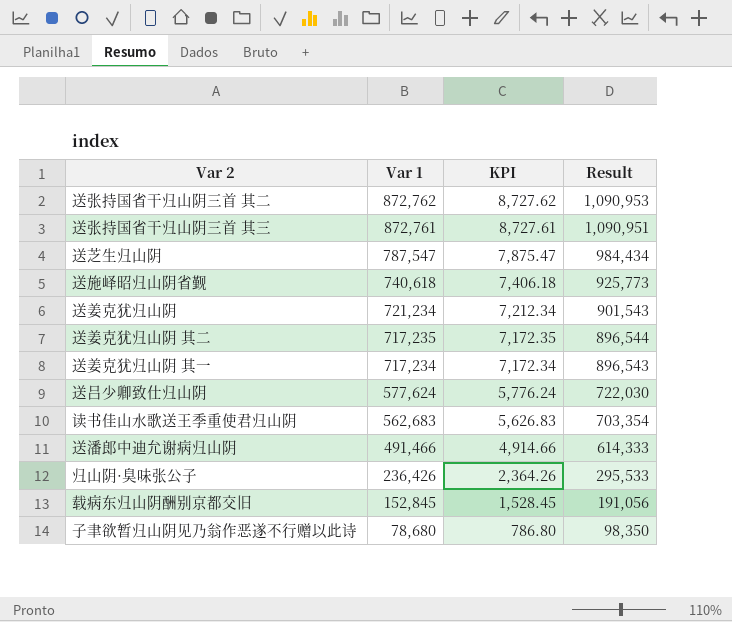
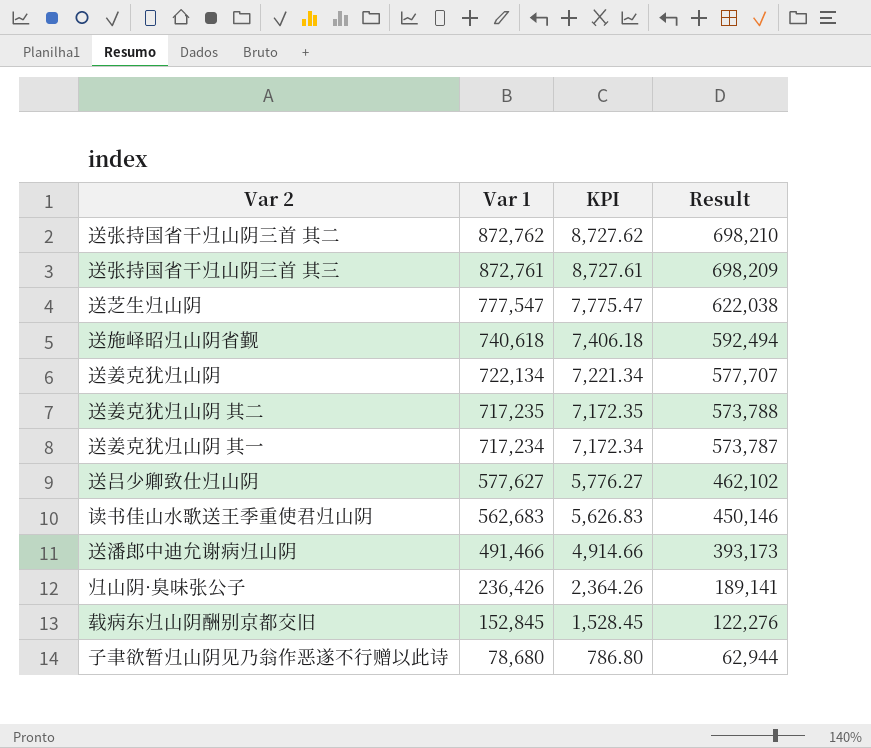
column Result | formula: [Var 1] * 1.25 -> [Var 1] * 0.8
送芝生归山阴 | Var 1: 787,547 -> 777,547
送芝生归山阴 | KPI: 7,875.47 -> 7,775.47
送姜克犹归山阴 | Var 1: 721,234 -> 722,134
送姜克犹归山阴 | KPI: 7,212.34 -> 7,221.34
送吕少卿致仕归山阴 | Var 1: 577,624 -> 577,627
送吕少卿致仕归山阴 | KPI: 5,776.24 -> 5,776.27

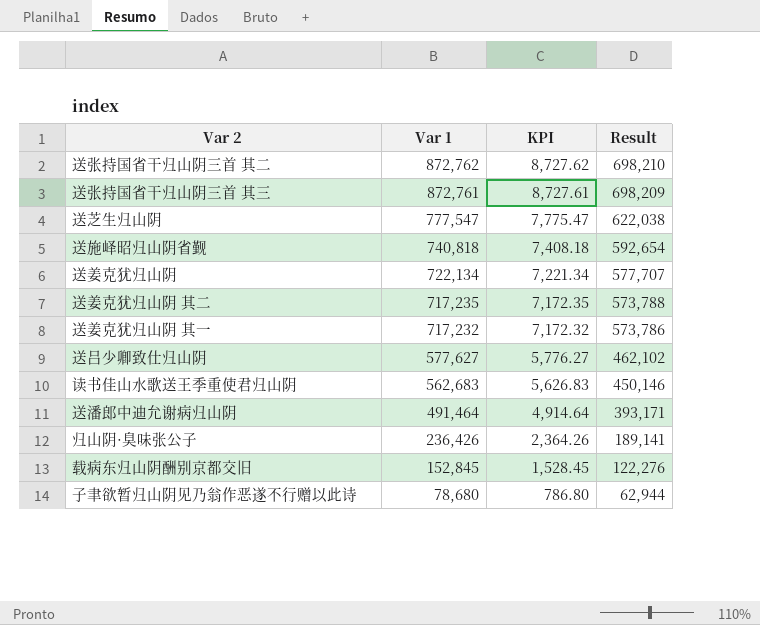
送施峄昭归山阴省觐 | Var 1: 740,618 -> 740,818
送施峄昭归山阴省觐 | KPI: 7,406.18 -> 7,408.18
送施峄昭归山阴省觐 | Result: 592,494 -> 592,654
送姜克犹归山阴 其一 | Var 1: 717,234 -> 717,232
送姜克犹归山阴 其一 | KPI: 7,172.34 -> 7,172.32
送姜克犹归山阴 其一 | Result: 573,787 -> 573,786
送潘郎中迪允谢病归山阴 | Var 1: 491,466 -> 491,464
送潘郎中迪允谢病归山阴 | KPI: 4,914.66 -> 4,914.64
送潘郎中迪允谢病归山阴 | Result: 393,173 -> 393,171

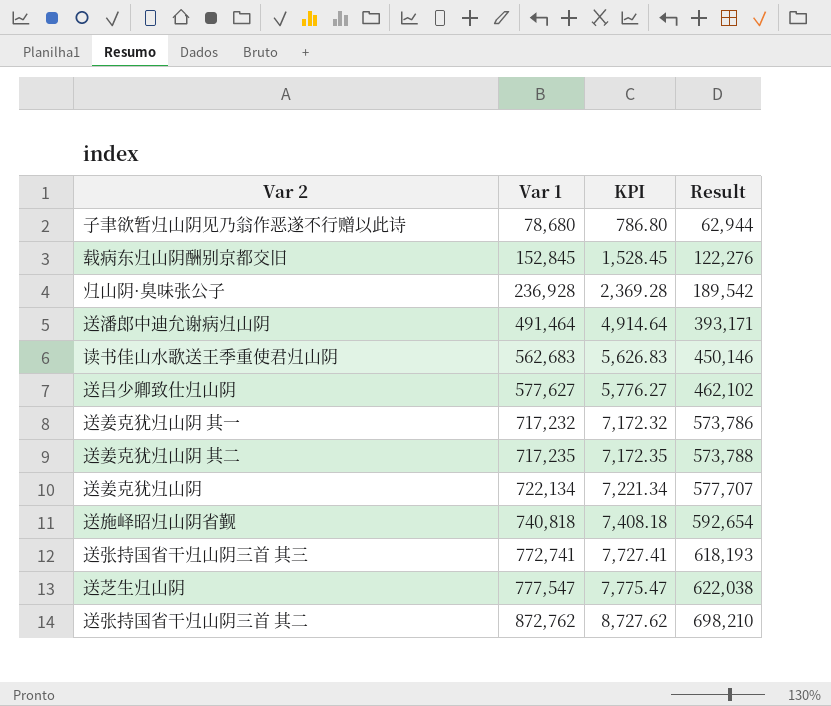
row order: Var 1 descending -> Var 1 ascending
归山阴·臭味张公子 | Var 1: 236,426 -> 236,928
归山阴·臭味张公子 | KPI: 2,364.26 -> 2,369.28
归山阴·臭味张公子 | Result: 189,141 -> 189,542
送张持国省干归山阴三首 其三 | Var 1: 872,761 -> 772,741
送张持国省干归山阴三首 其三 | KPI: 8,727.61 -> 7,727.41
送张持国省干归山阴三首 其三 | Result: 698,209 -> 618,193

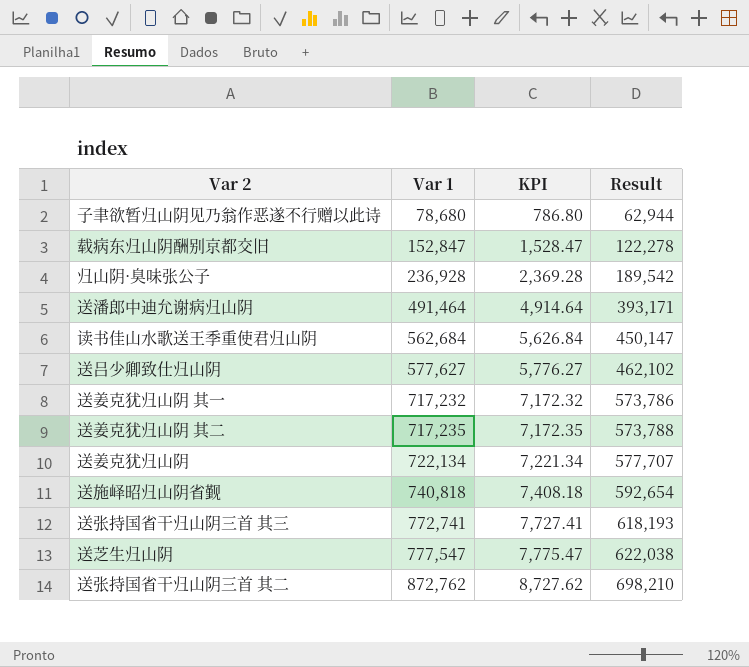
载病东归山阴酬别京都交旧 | Var 1: 152,845 -> 152,847
载病东归山阴酬别京都交旧 | KPI: 1,528.45 -> 1,528.47
载病东归山阴酬别京都交旧 | Result: 122,276 -> 122,278
读书佳山水歌送王季重使君归山阴 | Var 1: 562,683 -> 562,684
读书佳山水歌送王季重使君归山阴 | KPI: 5,626.83 -> 5,626.84
读书佳山水歌送王季重使君归山阴 | Result: 450,146 -> 450,147

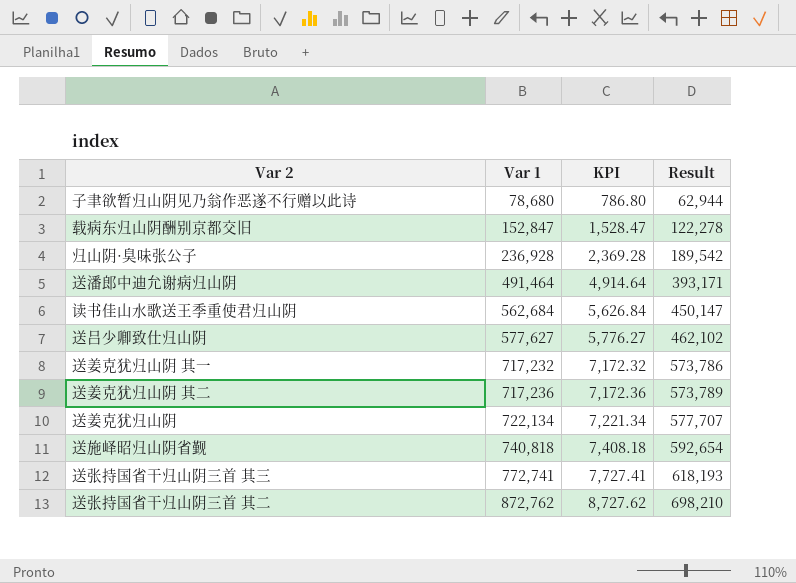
row 送芝生归山阴: 777,547 | 7,775.47 | 622,038 -> none
送姜克犹归山阴 其二 | Var 1: 717,235 -> 717,236
送姜克犹归山阴 其二 | KPI: 7,172.35 -> 7,172.36
送姜克犹归山阴 其二 | Result: 573,788 -> 573,789

